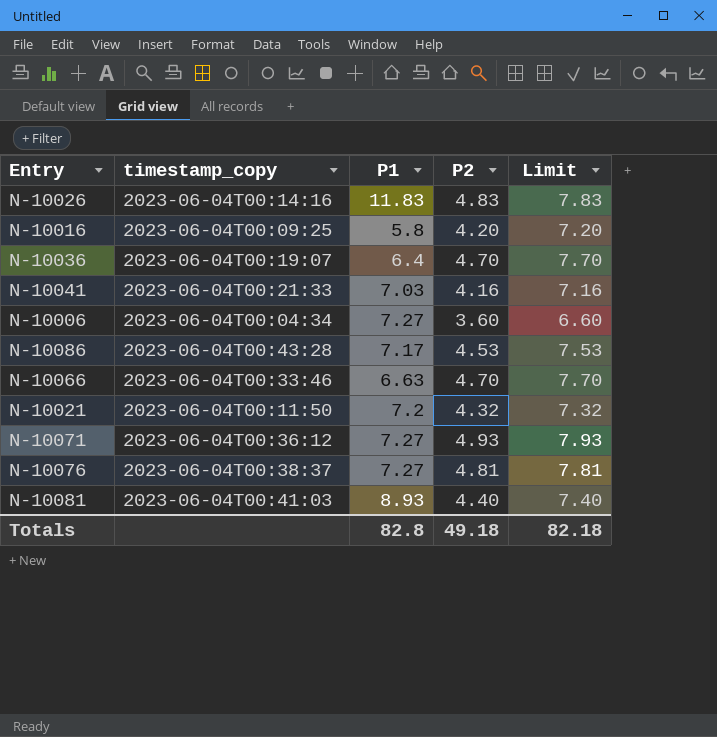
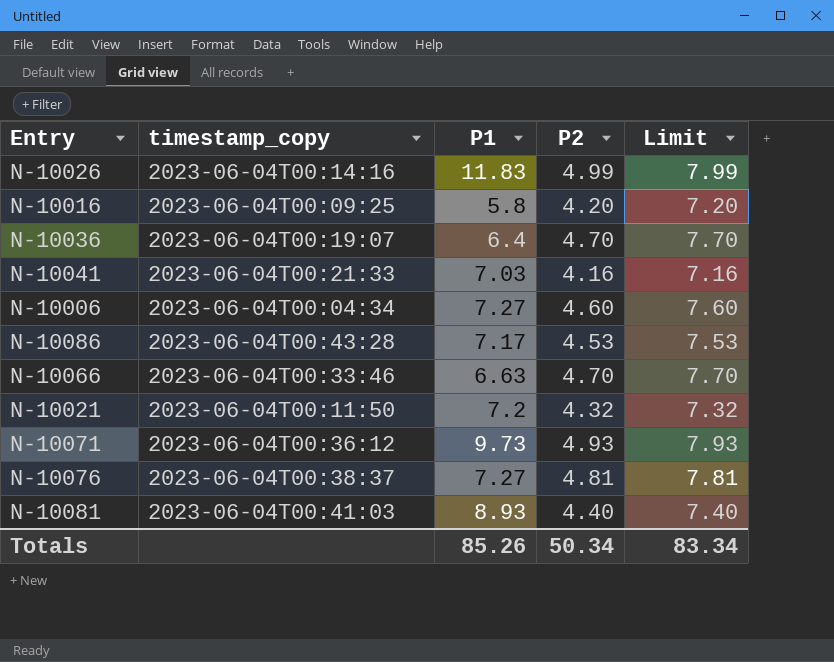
N-10026 | P2: 4.83 -> 4.99
N-10026 | Limit: 7.83 -> 7.99
N-10006 | P2: 3.60 -> 4.60
N-10006 | Limit: 6.60 -> 7.60
N-10071 | P1: 7.27 -> 9.73
Totals | P1: 82.8 -> 85.26
Totals | P2: 49.18 -> 50.34
Totals | Limit: 82.18 -> 83.34

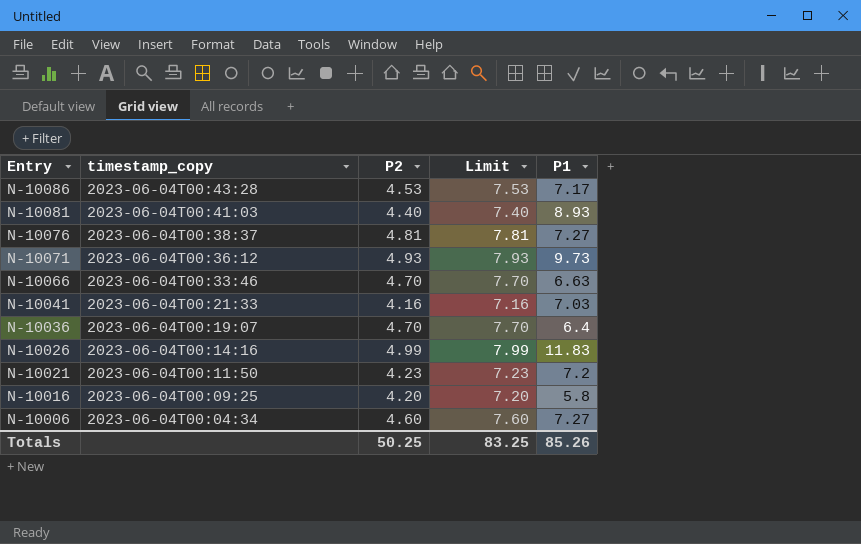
row order: none -> Entry descending
column P1 | position: 3 -> 5
N-10021 | P2: 4.32 -> 4.23
N-10021 | Limit: 7.32 -> 7.23
Totals | P2: 50.34 -> 50.25
Totals | Limit: 83.34 -> 83.25

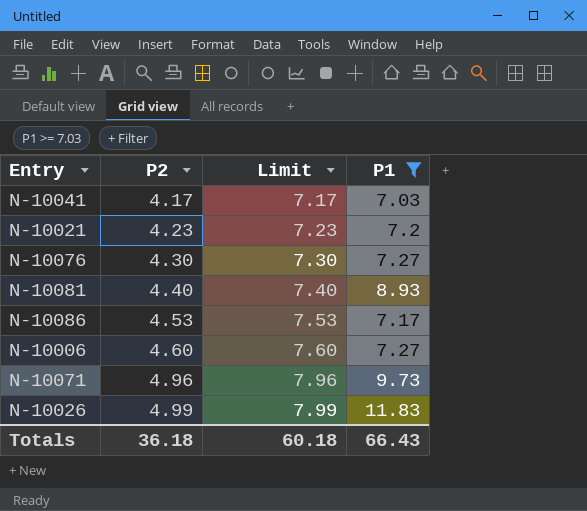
filter: none -> P1 >= 7.03
row order: Entry descending -> P2 ascending
column timestamp_copy | position: 2 -> none
N-10041 | P2: 4.16 -> 4.17
N-10041 | Limit: 7.16 -> 7.17
N-10076 | P2: 4.81 -> 4.30
N-10076 | Limit: 7.81 -> 7.30
N-10071 | P2: 4.93 -> 4.96
N-10071 | Limit: 7.93 -> 7.96
Totals | P2: 50.25 -> 36.18
Totals | Limit: 83.25 -> 60.18
Totals | P1: 85.26 -> 66.43

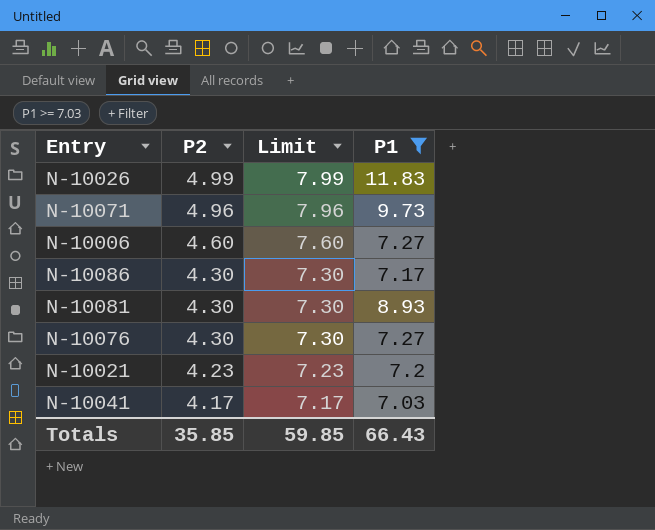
row order: P2 ascending -> P2 descending
N-10086 | P2: 4.53 -> 4.30
N-10086 | Limit: 7.53 -> 7.30
N-10081 | P2: 4.40 -> 4.30
N-10081 | Limit: 7.40 -> 7.30
Totals | P2: 36.18 -> 35.85
Totals | Limit: 60.18 -> 59.85

